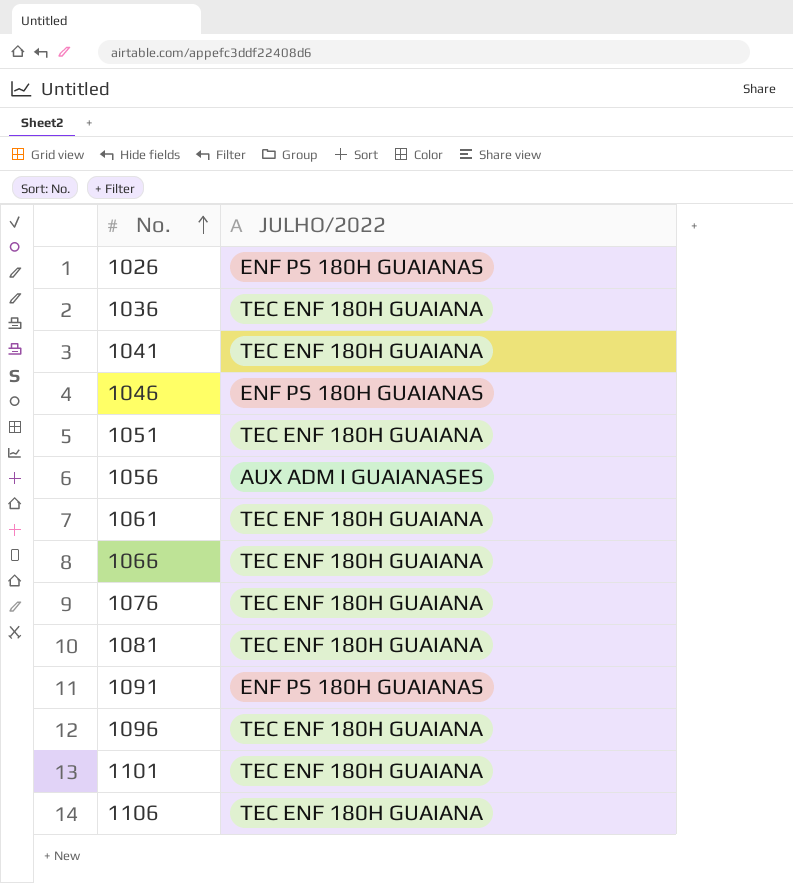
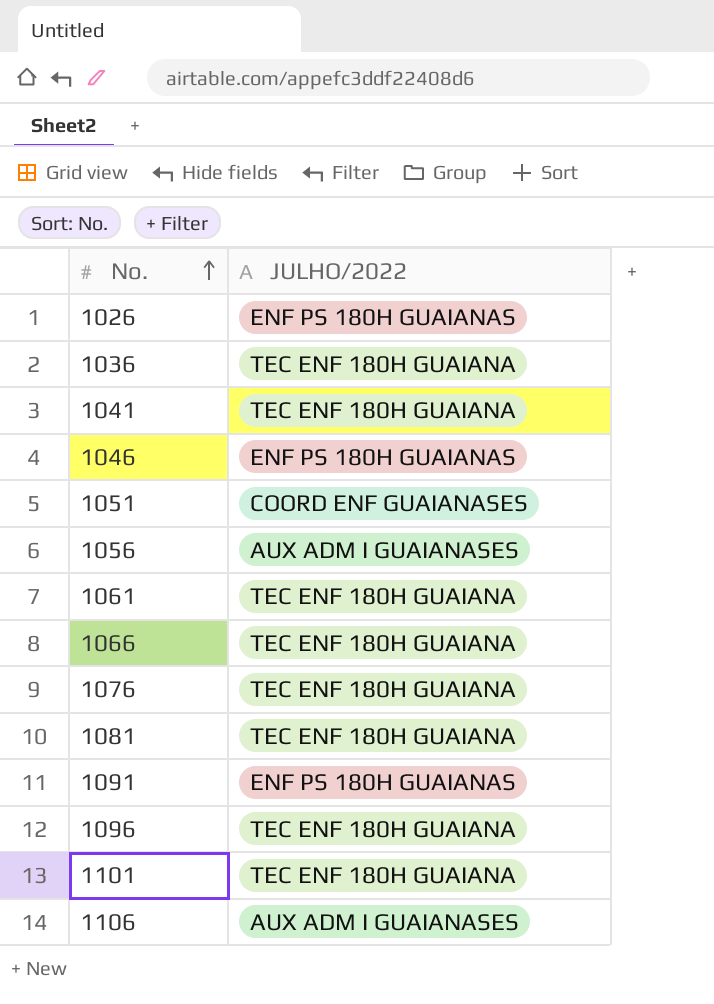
1051 | JULHO/2022: TEC ENF 180H GUAIANA -> COORD ENF GUAIANASES
1106 | JULHO/2022: TEC ENF 180H GUAIANA -> AUX ADM I GUAIANASES

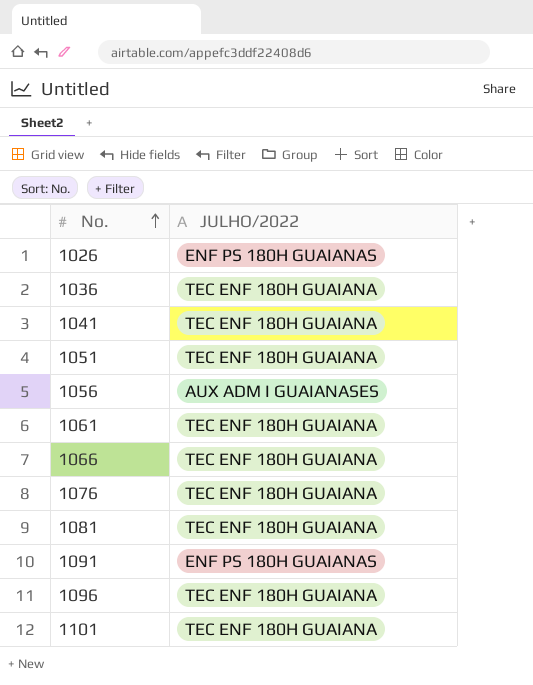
row 1046: ENF PS 180H GUAIANAS -> none
row 1106: AUX ADM I GUAIANASES -> none
1051 | JULHO/2022: COORD ENF GUAIANASES -> TEC ENF 180H GUAIANA

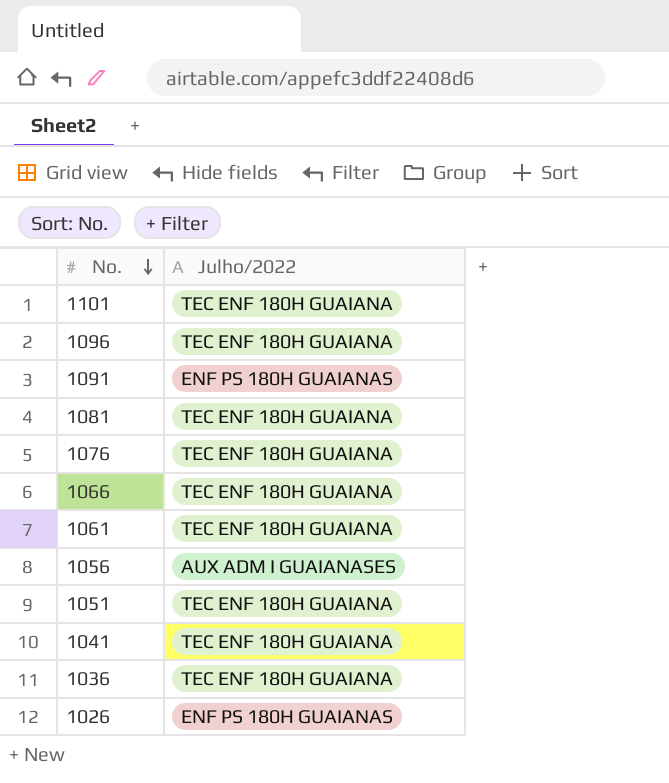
row order: No. ascending -> No. descending
column name: JULHO/2022 -> Julho/2022

